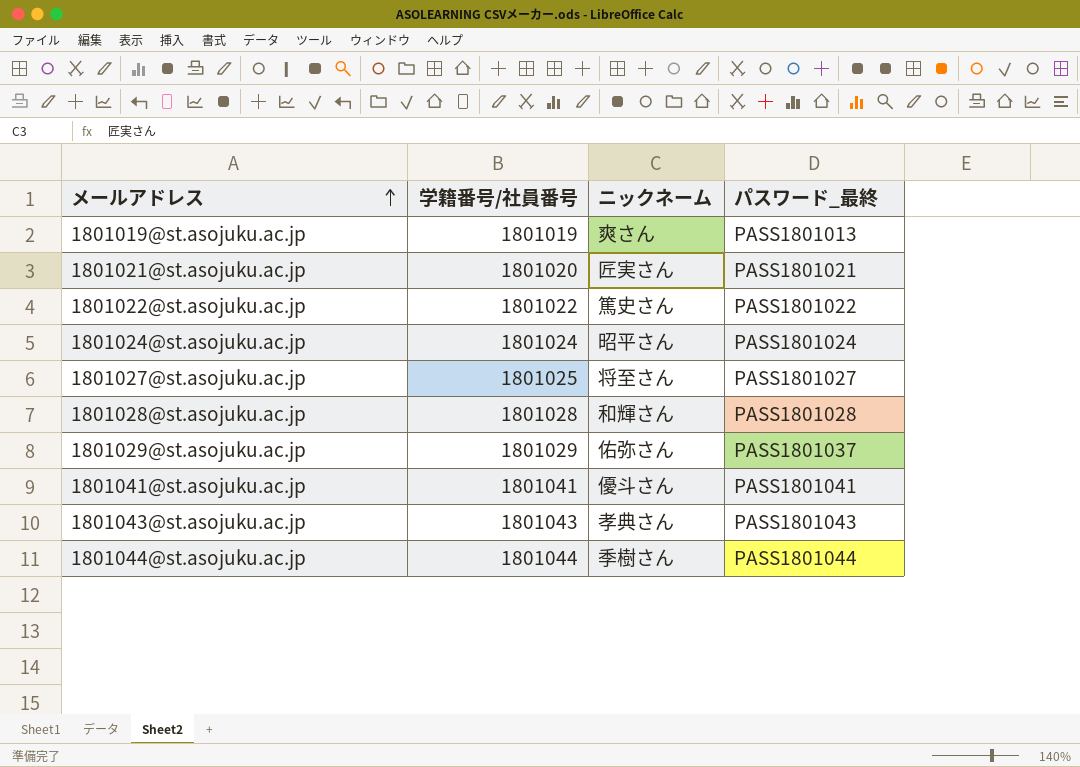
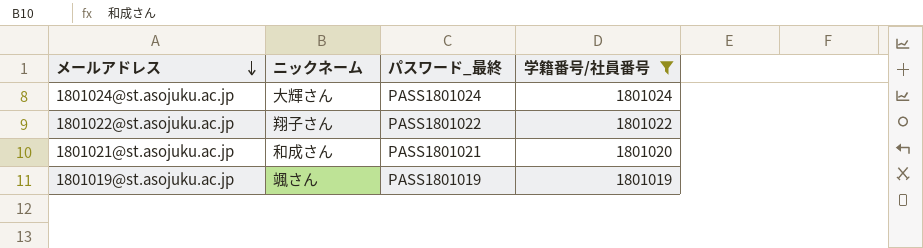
filter: none -> 学籍番号/社員番号 <= 1801024
row order: メールアドレス ascending -> メールアドレス descending
column 学籍番号/社員番号 | position: 2 -> 4
1801024@st.asojuku.ac.jp | ニックネーム: 昭平さん -> 大輝さん
1801022@st.asojuku.ac.jp | ニックネーム: 篤史さん -> 翔子さん
1801021@st.asojuku.ac.jp | ニックネーム: 匠実さん -> 和成さん
1801019@st.asojuku.ac.jp | ニックネーム: 爽さん -> 颯さん
1801019@st.asojuku.ac.jp | パスワード_最終: PASS1801013 -> PASS1801019

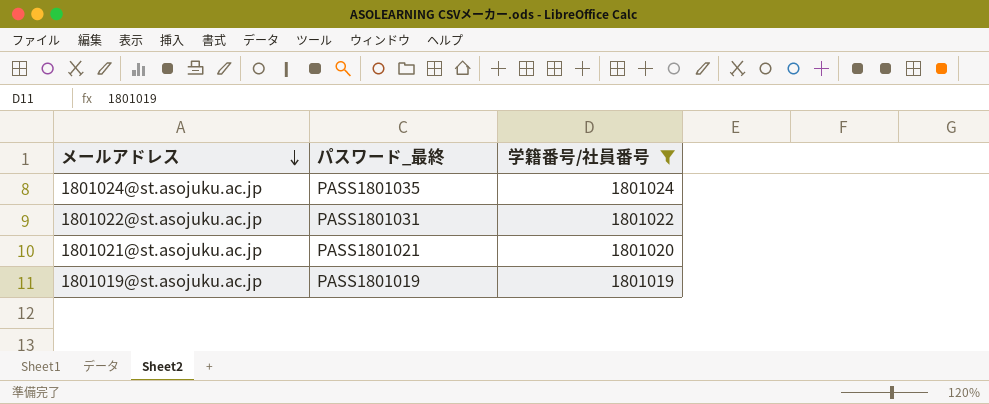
column ニックネーム | position: 2 -> none
1801024@st.asojuku.ac.jp | パスワード_最終: PASS1801024 -> PASS1801035
1801022@st.asojuku.ac.jp | パスワード_最終: PASS1801022 -> PASS1801031

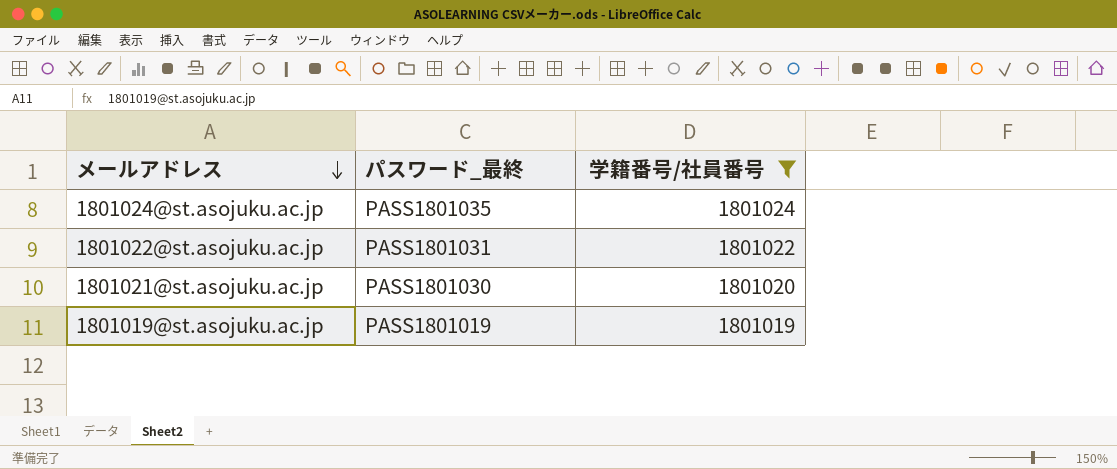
1801021@st.asojuku.ac.jp | パスワード_最終: PASS1801021 -> PASS1801030

